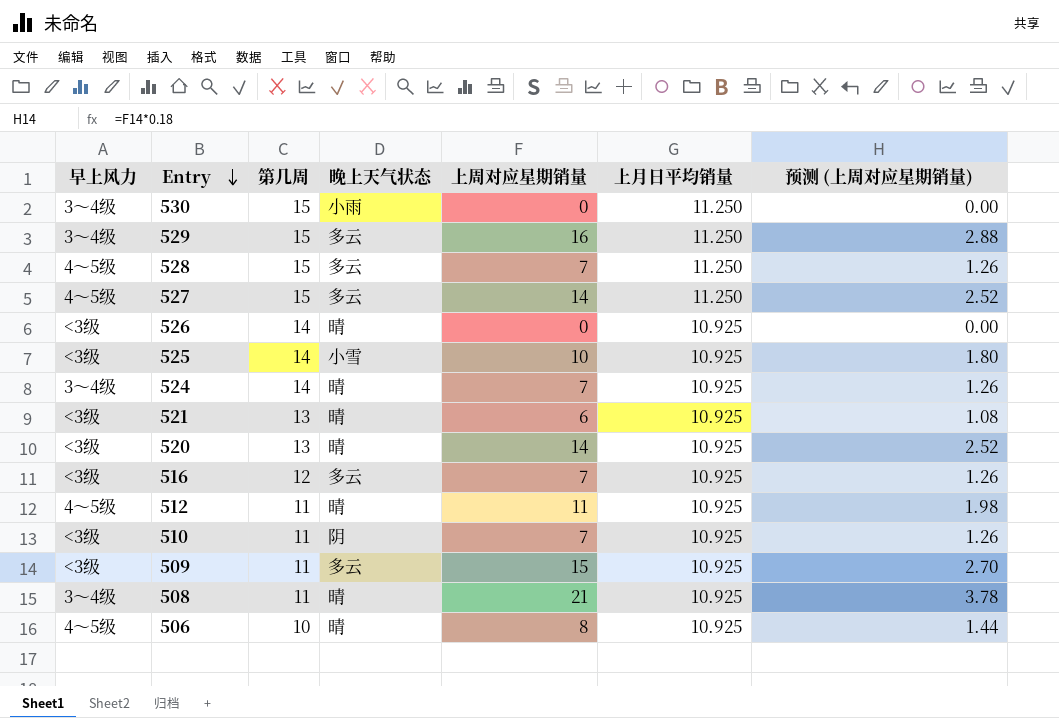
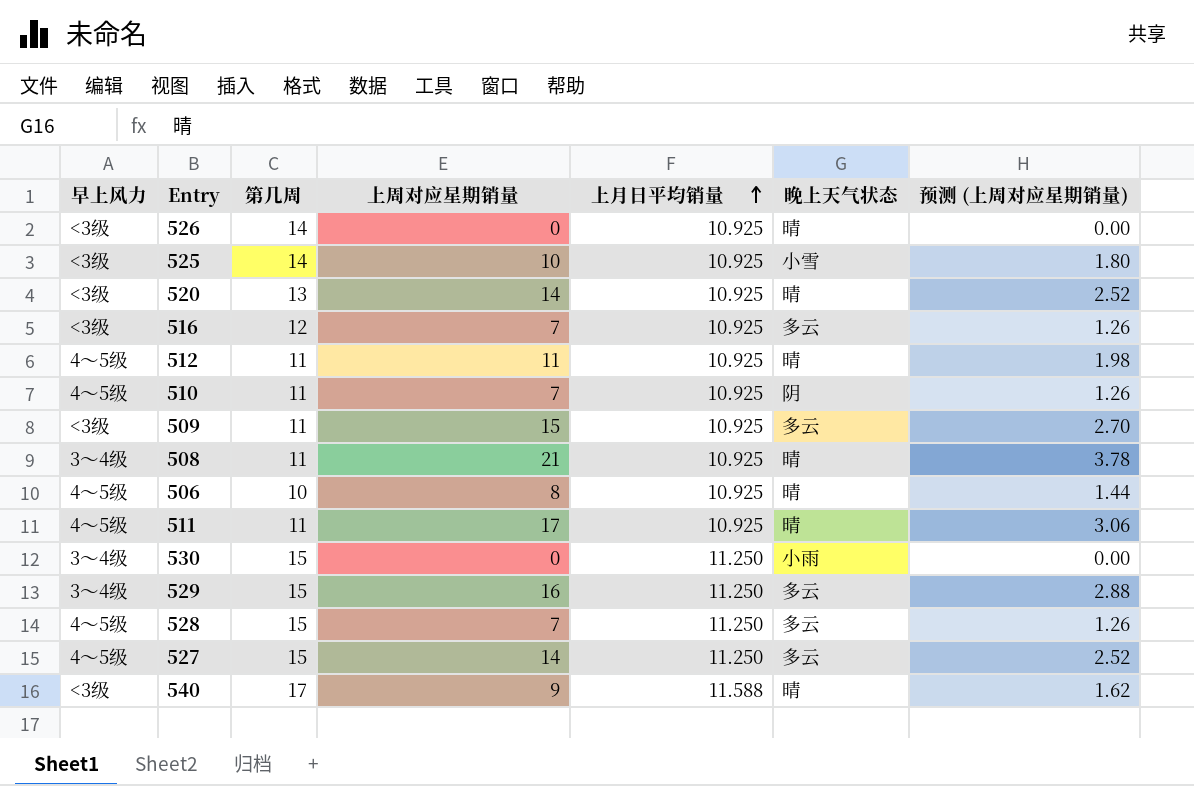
row order: Entry descending -> 上月日平均销量 ascending
column 晚上天气状态 | position: 4 -> 6
row 524: 3～4级 | 14 | 晴 | 7 | 10.925 | 1.26 -> none
row 521: <3级 | 13 | 晴 | 6 | 10.925 | 1.08 -> none
510 | 早上风力: <3级 -> 4～5级
row 511: none -> 4～5级 | 11 | 17 | 10.925 | 晴 | 3.06
row 540: none -> <3级 | 17 | 9 | 11.588 | 晴 | 1.62

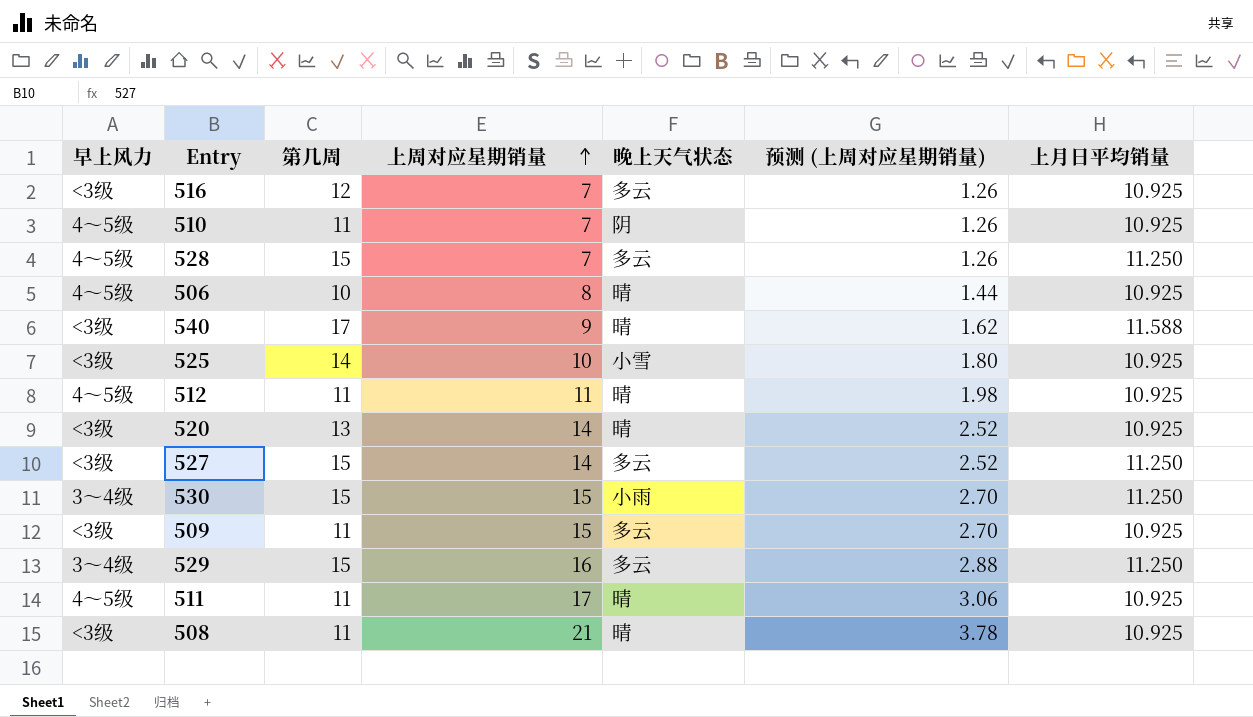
row order: 上月日平均销量 ascending -> 上周对应星期销量 ascending
column 上月日平均销量 | position: 5 -> 7
row 526: <3级 | 14 | 0 | 10.925 | 晴 | 0.00 -> none
527 | 早上风力: 4～5级 -> <3级
530 | 上周对应星期销量: 0 -> 15
530 | 预测 (上周对应星期销量): 0.00 -> 2.70
508 | 早上风力: 3～4级 -> <3级

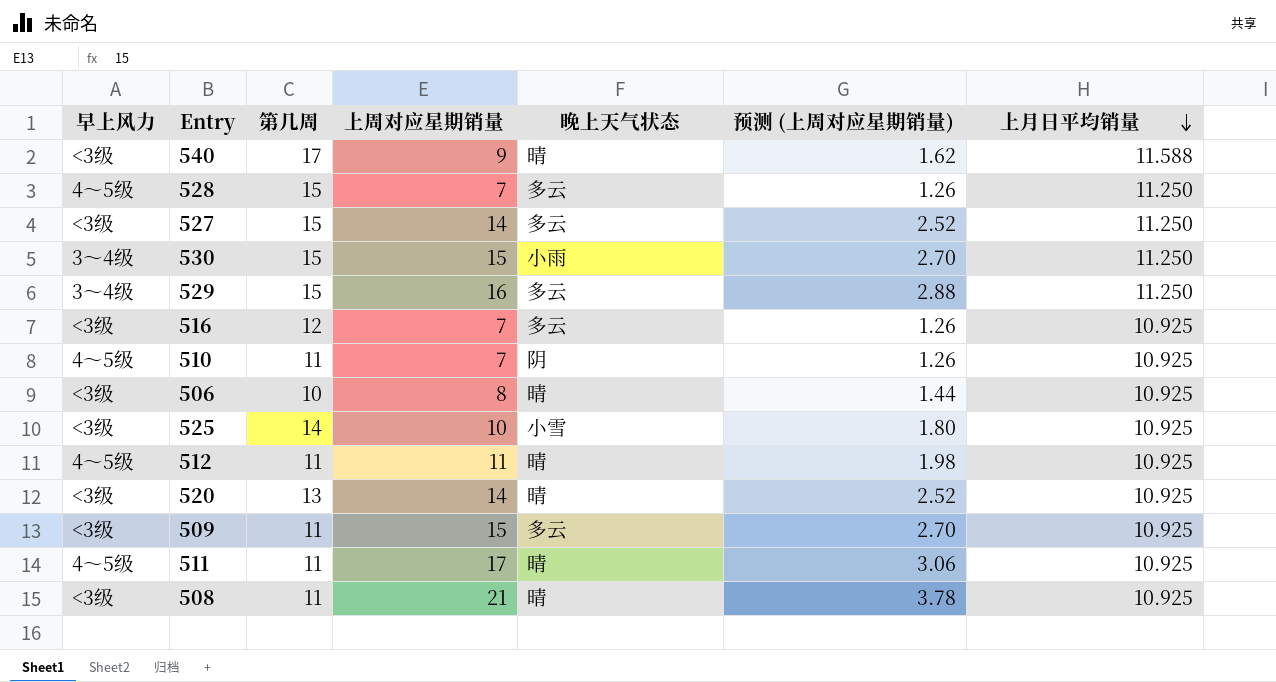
row order: 上周对应星期销量 ascending -> 上月日平均销量 descending
506 | 早上风力: 4～5级 -> <3级

